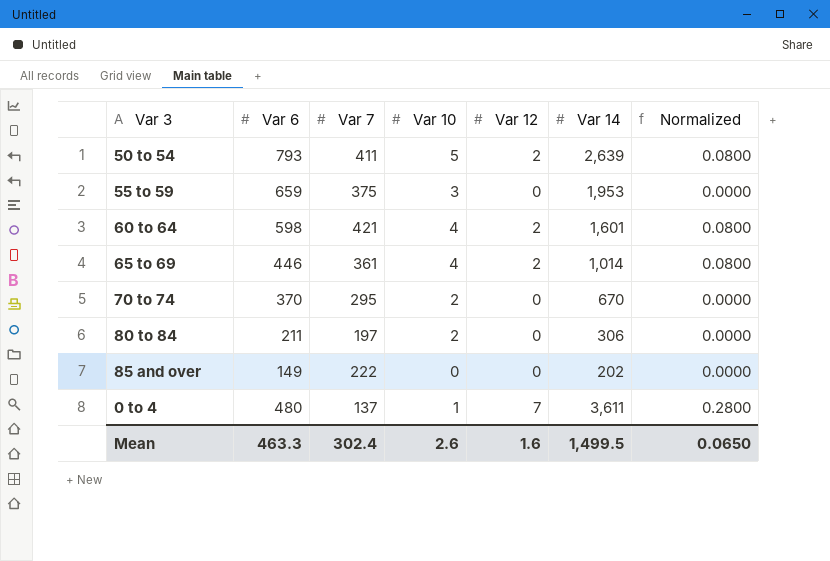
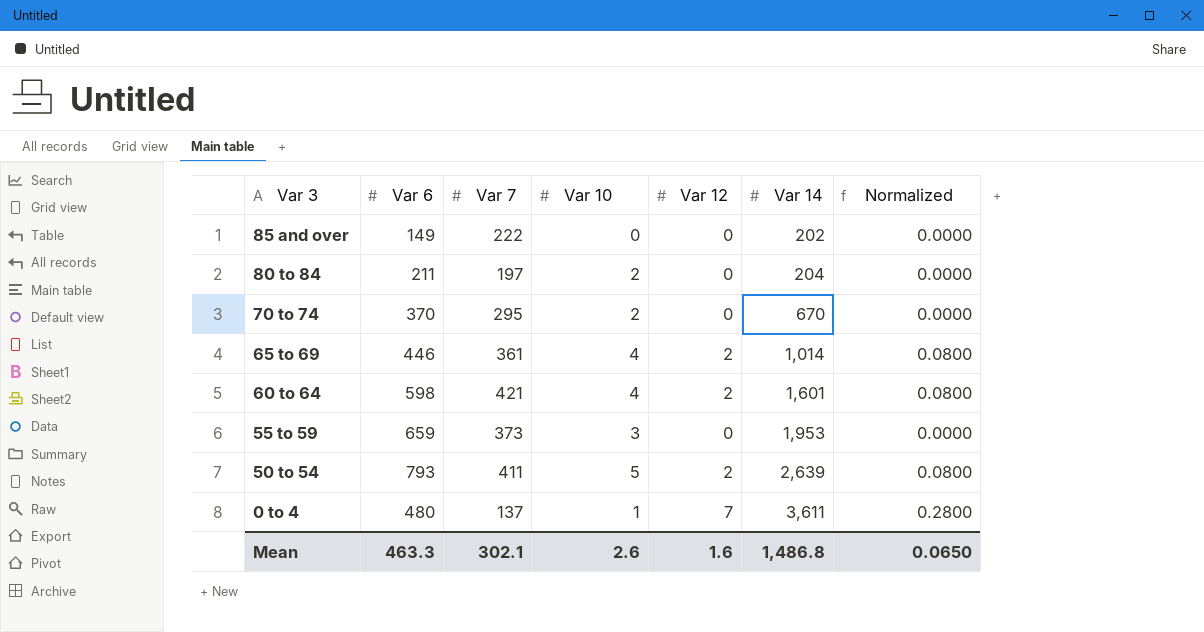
row order: none -> Var 3 descending
80 to 84 | Var 14: 306 -> 204
55 to 59 | Var 7: 375 -> 373
Mean | Var 7: 302.4 -> 302.1
Mean | Var 14: 1,499.5 -> 1,486.8

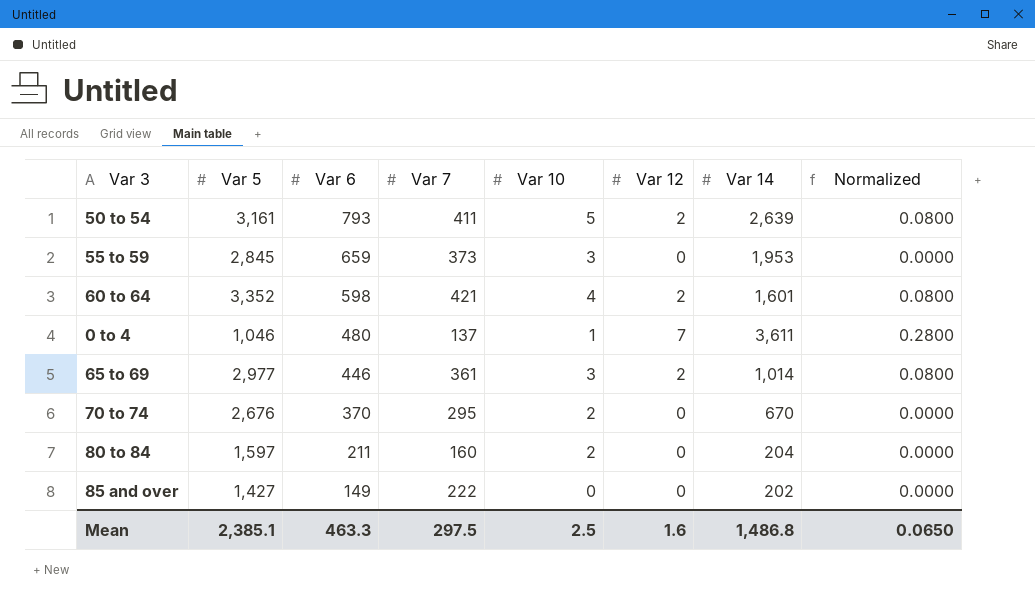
row order: Var 3 descending -> Var 6 descending
column Var 5 | position: none -> 2
65 to 69 | Var 10: 4 -> 3
80 to 84 | Var 7: 197 -> 160
Mean | Var 7: 302.1 -> 297.5
Mean | Var 10: 2.6 -> 2.5

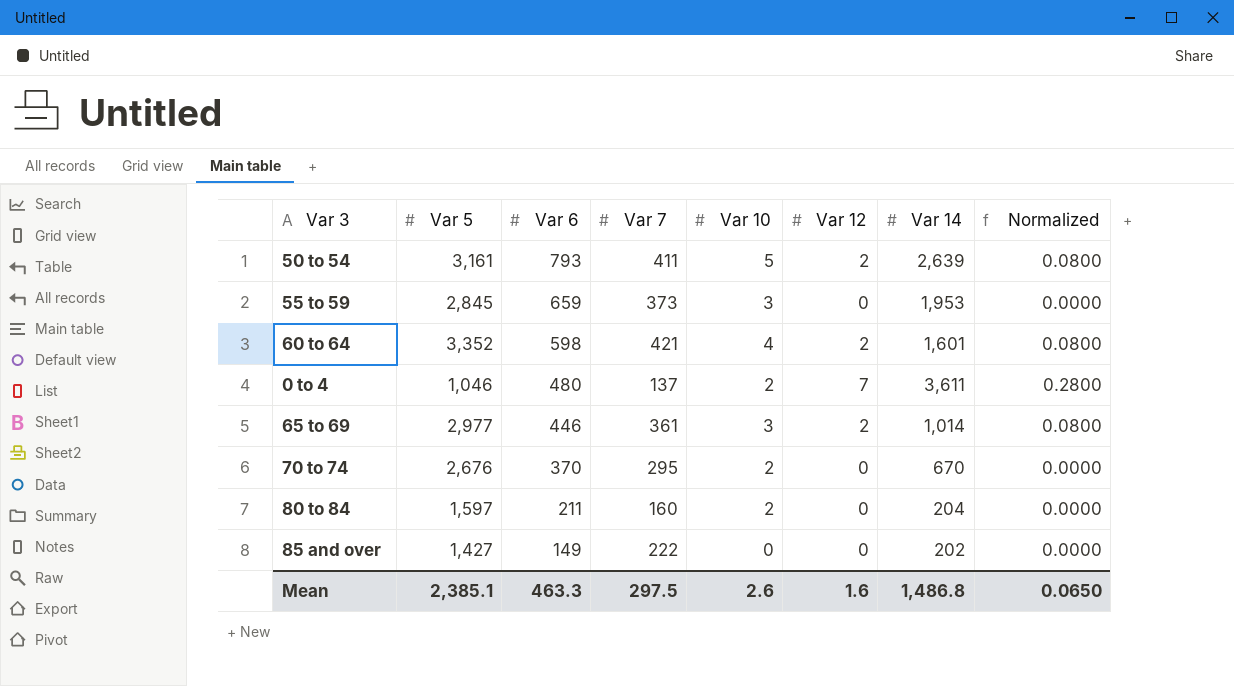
0 to 4 | Var 10: 1 -> 2
Mean | Var 10: 2.5 -> 2.6

